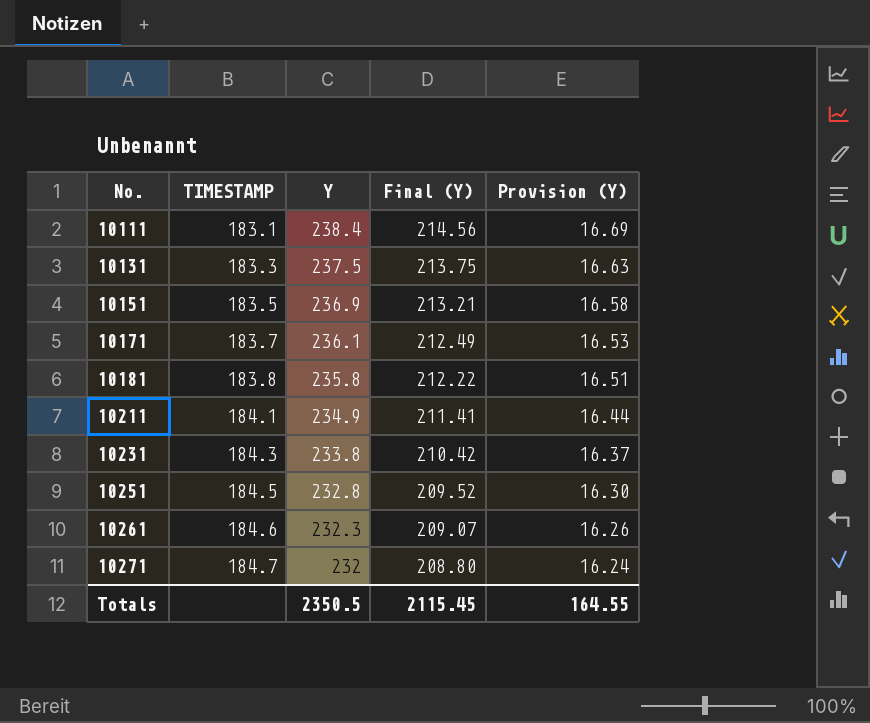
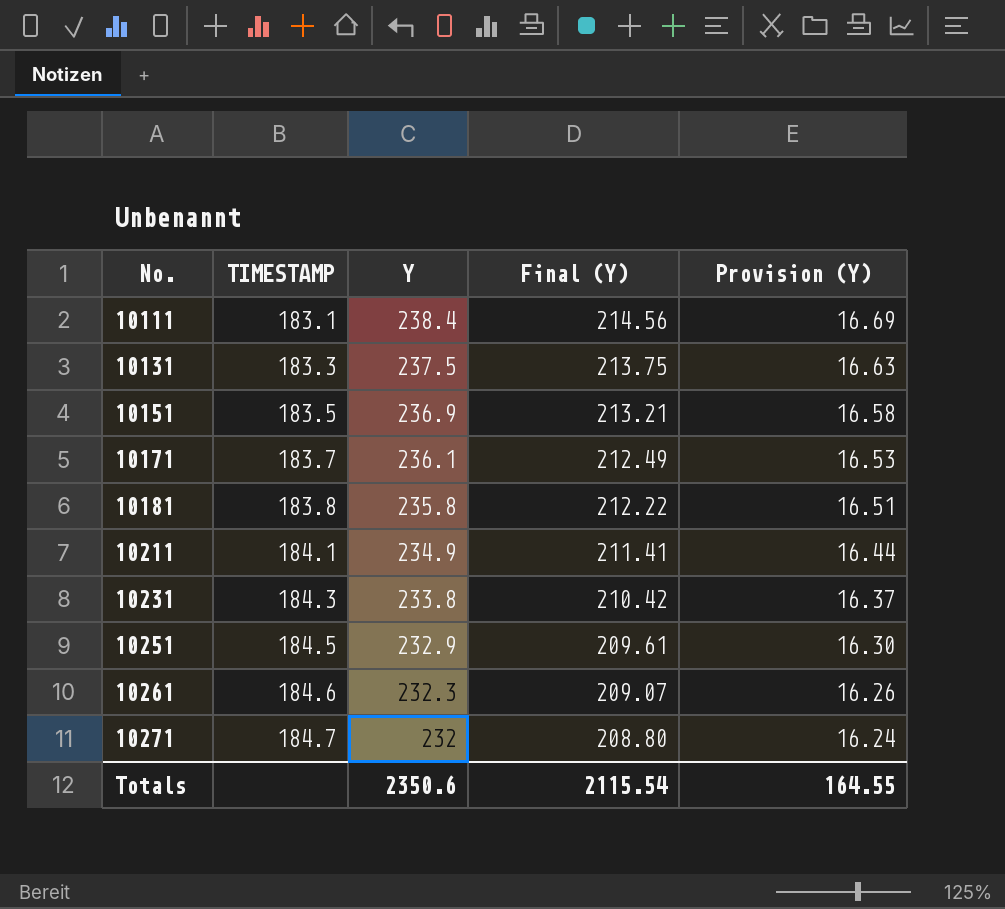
10251 | Y: 232.8 -> 232.9
10251 | Final (Y): 209.52 -> 209.61
Totals | Y: 2350.5 -> 2350.6
Totals | Final (Y): 2115.45 -> 2115.54

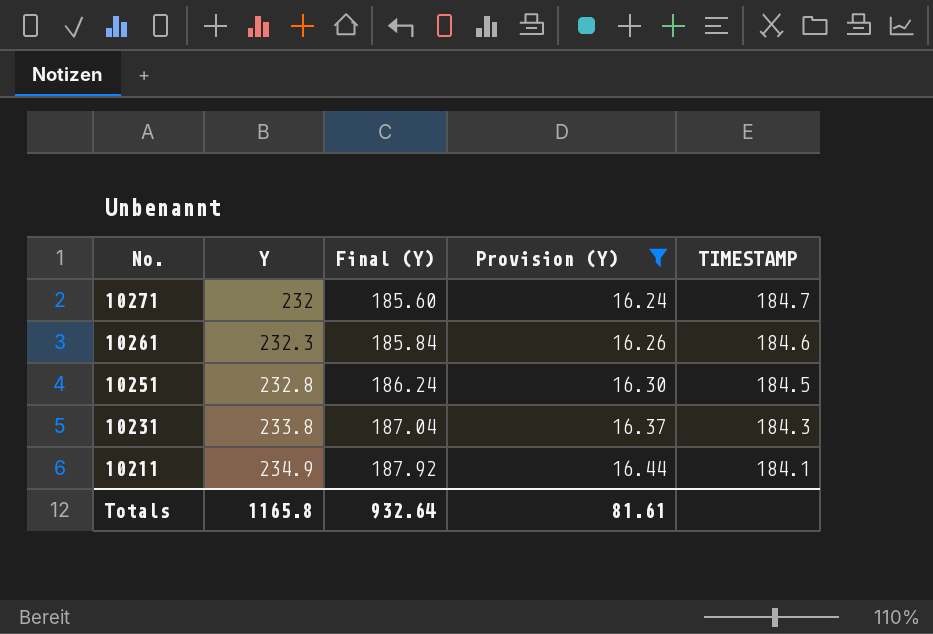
filter: none -> Provision (Y) <= 16.44
row order: No. ascending -> No. descending
column Final (Y) | formula: [Y] * 0.9 -> [Y] * 0.8
column TIMESTAMP | position: 2 -> 5
10251 | Y: 232.9 -> 232.8
Totals | Y: 2350.6 -> 1165.8
Totals | Final (Y): 2115.54 -> 932.64
Totals | Provision (Y): 164.55 -> 81.61

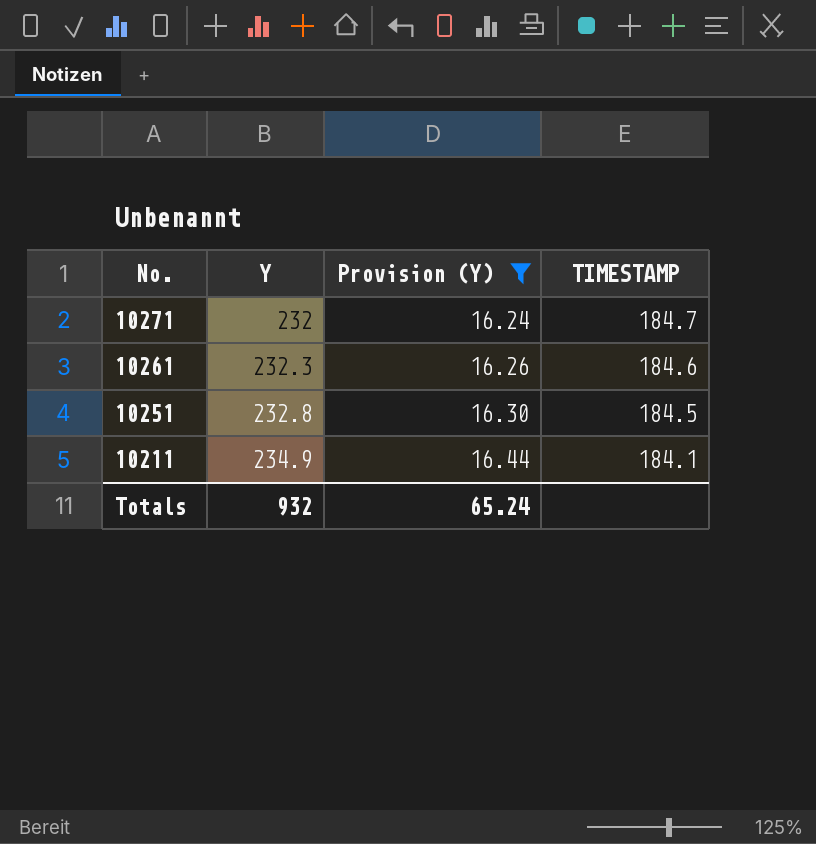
column Final (Y) | formula: [Y] * 0.8 -> none
row 10231: 233.8 | 187.04 | 16.37 | 184.3 -> none
Totals | Y: 1165.8 -> 932
Totals | Provision (Y): 81.61 -> 65.24

